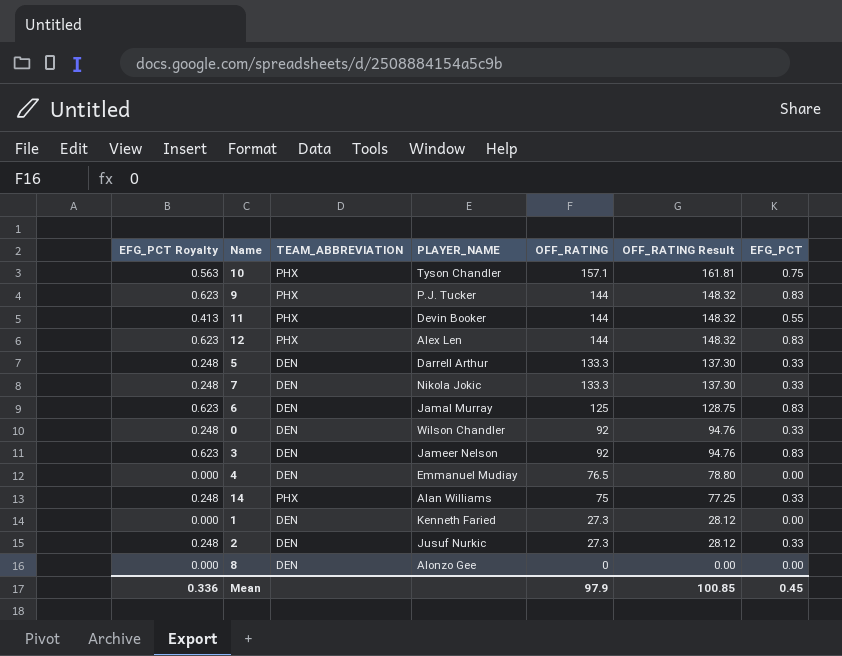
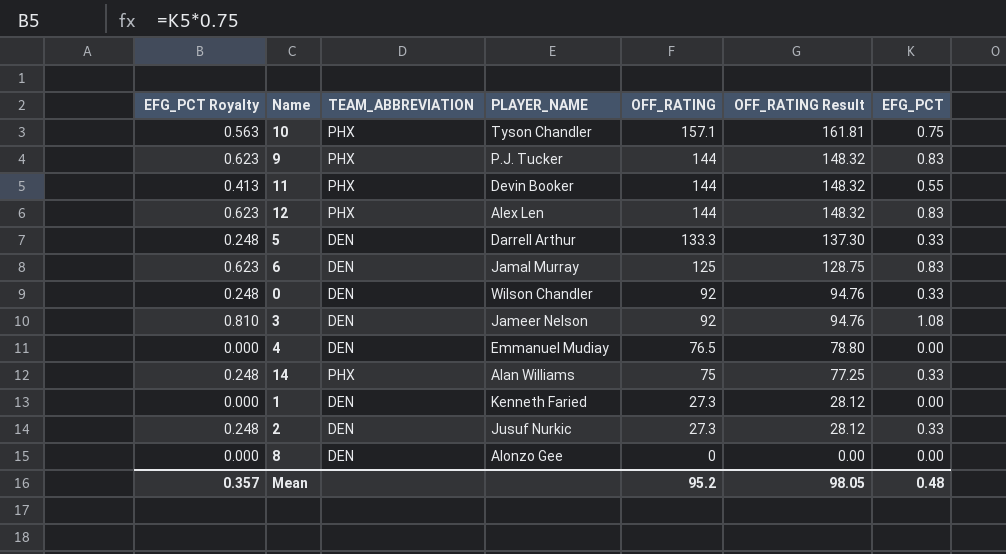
row 7: 0.248 | DEN | Nikola Jokic | 133.3 | 137.30 | 0.33 -> none
3 | EFG_PCT Royalty: 0.623 -> 0.810
3 | EFG_PCT: 0.83 -> 1.08
Mean | EFG_PCT Royalty: 0.336 -> 0.357
Mean | OFF_RATING: 97.9 -> 95.2
Mean | OFF_RATING Result: 100.85 -> 98.05
Mean | EFG_PCT: 0.45 -> 0.48

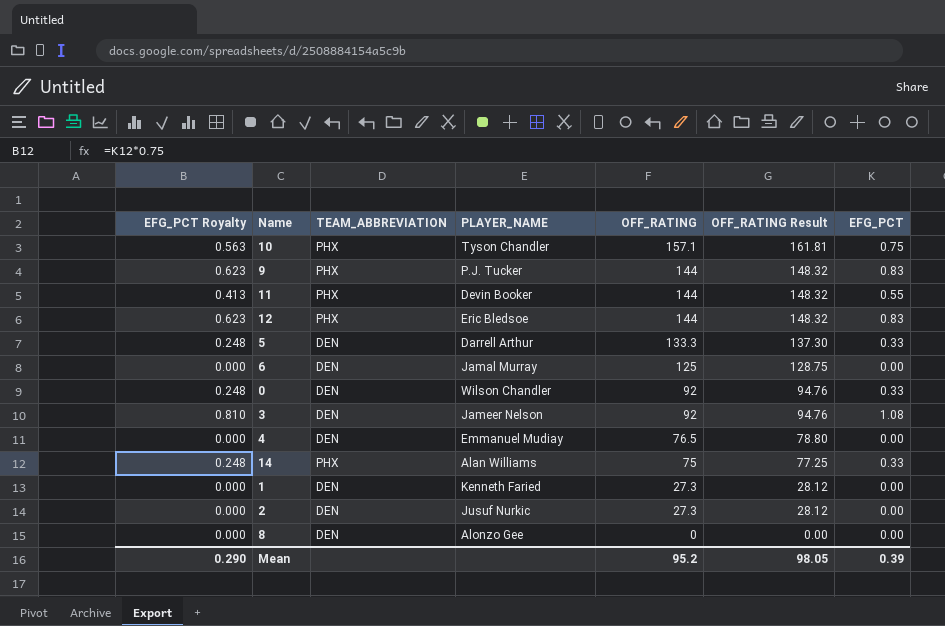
12 | PLAYER_NAME: Alex Len -> Eric Bledsoe
6 | EFG_PCT Royalty: 0.623 -> 0.000
6 | EFG_PCT: 0.83 -> 0.00
2 | EFG_PCT Royalty: 0.248 -> 0.000
2 | EFG_PCT: 0.33 -> 0.00
Mean | EFG_PCT Royalty: 0.357 -> 0.290
Mean | EFG_PCT: 0.48 -> 0.39

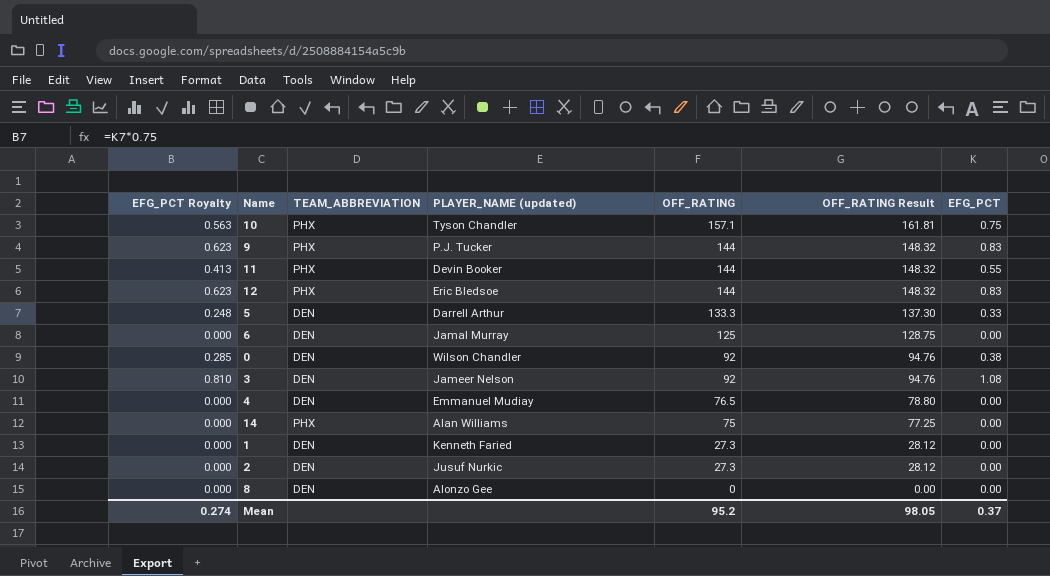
column name: PLAYER_NAME -> PLAYER_NAME (updated)
0 | EFG_PCT Royalty: 0.248 -> 0.285
0 | EFG_PCT: 0.33 -> 0.38
14 | EFG_PCT Royalty: 0.248 -> 0.000
14 | EFG_PCT: 0.33 -> 0.00
Mean | EFG_PCT Royalty: 0.290 -> 0.274
Mean | EFG_PCT: 0.39 -> 0.37

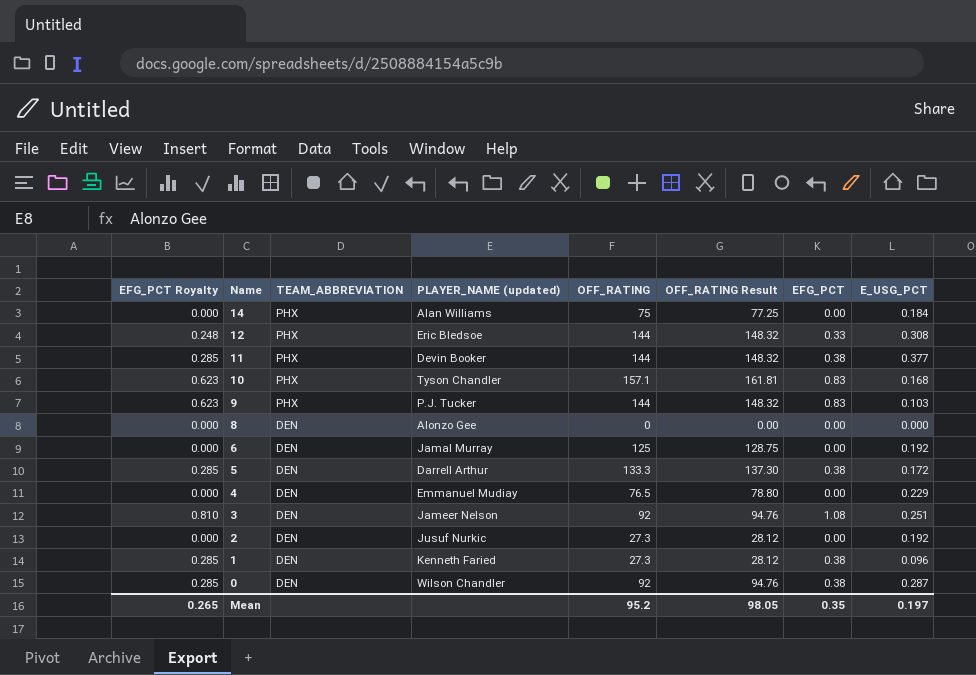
row order: OFF_RATING descending -> Name descending
column E_USG_PCT | position: none -> 8
12 | EFG_PCT Royalty: 0.623 -> 0.248
12 | EFG_PCT: 0.83 -> 0.33
11 | EFG_PCT Royalty: 0.413 -> 0.285
11 | EFG_PCT: 0.55 -> 0.38
10 | EFG_PCT Royalty: 0.563 -> 0.623
10 | EFG_PCT: 0.75 -> 0.83
5 | EFG_PCT Royalty: 0.248 -> 0.285
5 | EFG_PCT: 0.33 -> 0.38
1 | EFG_PCT Royalty: 0.000 -> 0.285
1 | EFG_PCT: 0.00 -> 0.38
Mean | EFG_PCT Royalty: 0.274 -> 0.265
Mean | EFG_PCT: 0.37 -> 0.35

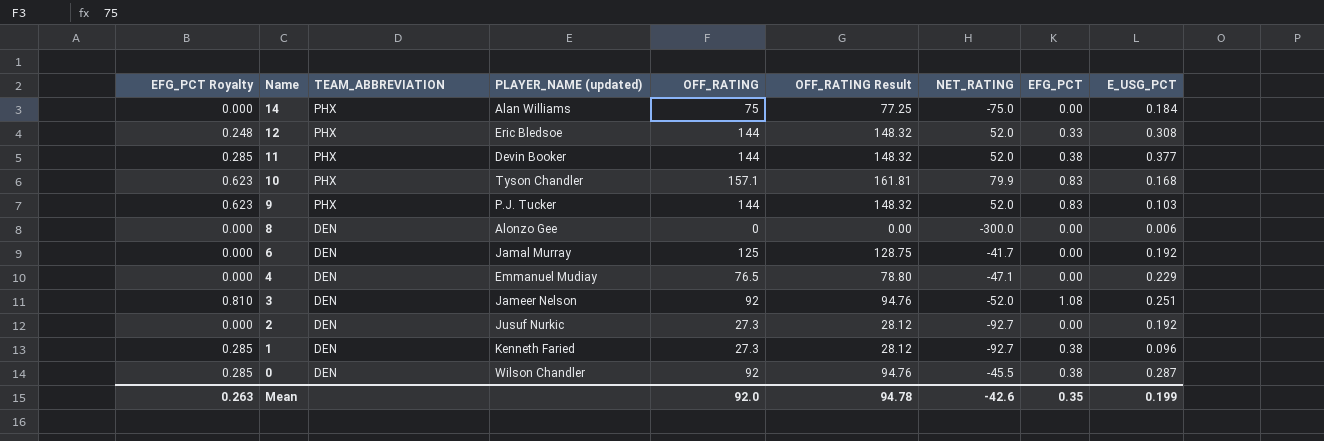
column NET_RATING | position: none -> 7
row 5: 0.285 | DEN | Darrell Arthur | 133.3 | 137.30 | 0.38 | 0.172 -> none
8 | E_USG_PCT: 0.000 -> 0.006
Mean | EFG_PCT Royalty: 0.265 -> 0.263
Mean | OFF_RATING: 95.2 -> 92.0
Mean | OFF_RATING Result: 98.05 -> 94.78
Mean | E_USG_PCT: 0.197 -> 0.199

